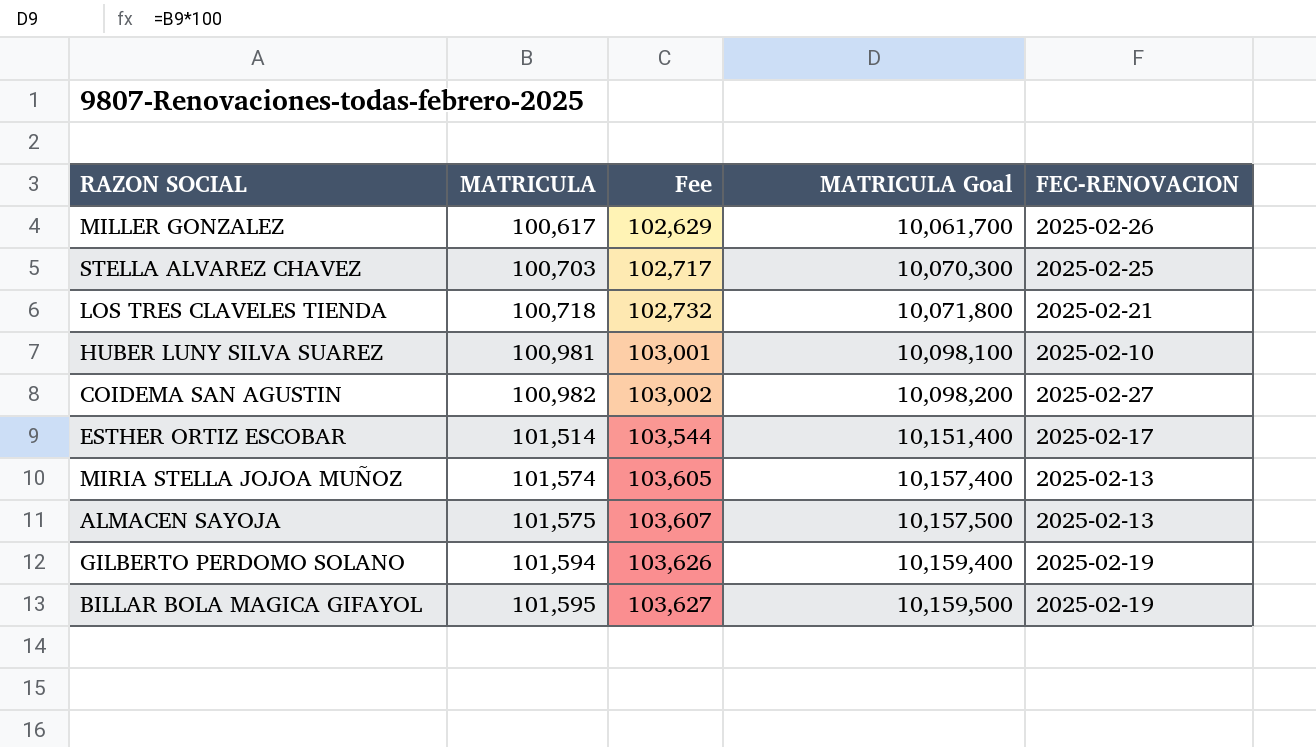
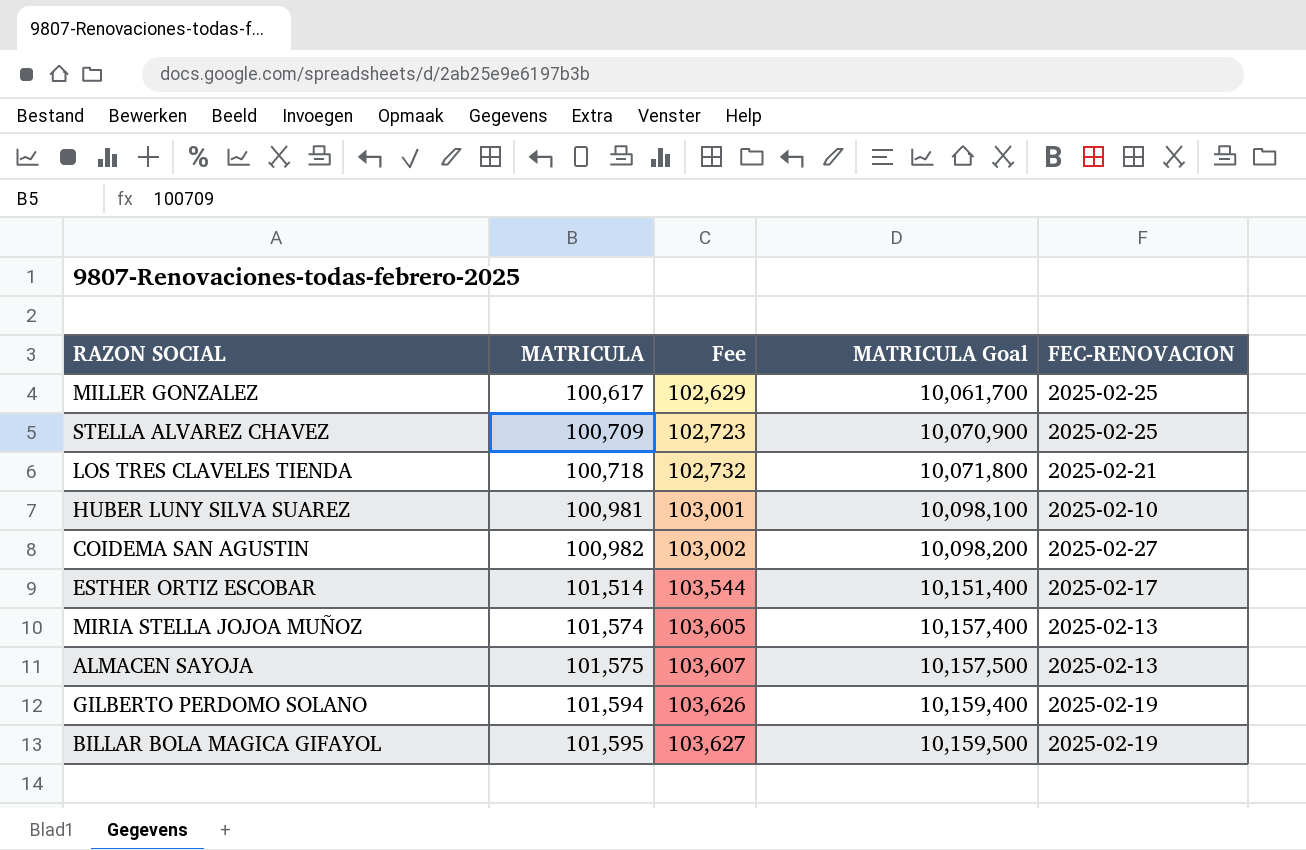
MILLER GONZALEZ | FEC-RENOVACION: 2025-02-26 -> 2025-02-25
STELLA ALVAREZ CHAVEZ | MATRICULA: 100,703 -> 100,709
STELLA ALVAREZ CHAVEZ | Fee: 102,717 -> 102,723
STELLA ALVAREZ CHAVEZ | MATRICULA Goal: 10,070,300 -> 10,070,900

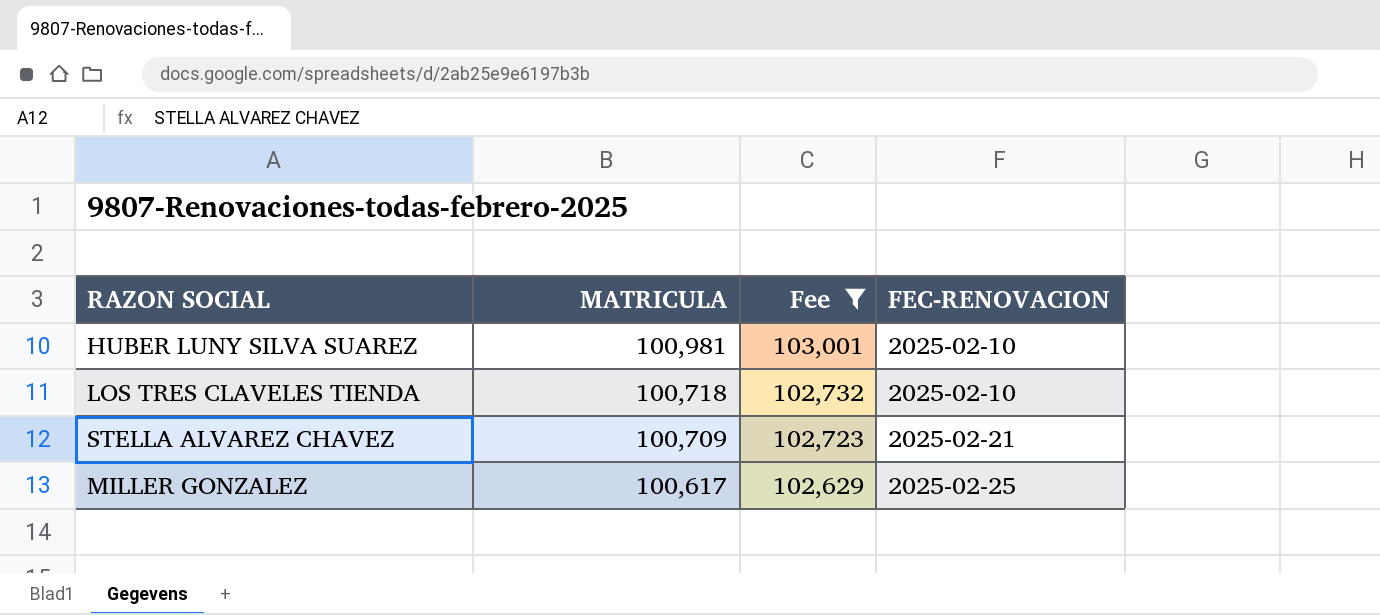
filter: none -> Fee <= 103,001
row order: MATRICULA ascending -> MATRICULA descending
column MATRICULA Goal | formula: [MATRICULA] * 100 -> none
LOS TRES CLAVELES TIENDA | FEC-RENOVACION: 2025-02-21 -> 2025-02-10
STELLA ALVAREZ CHAVEZ | FEC-RENOVACION: 2025-02-25 -> 2025-02-21

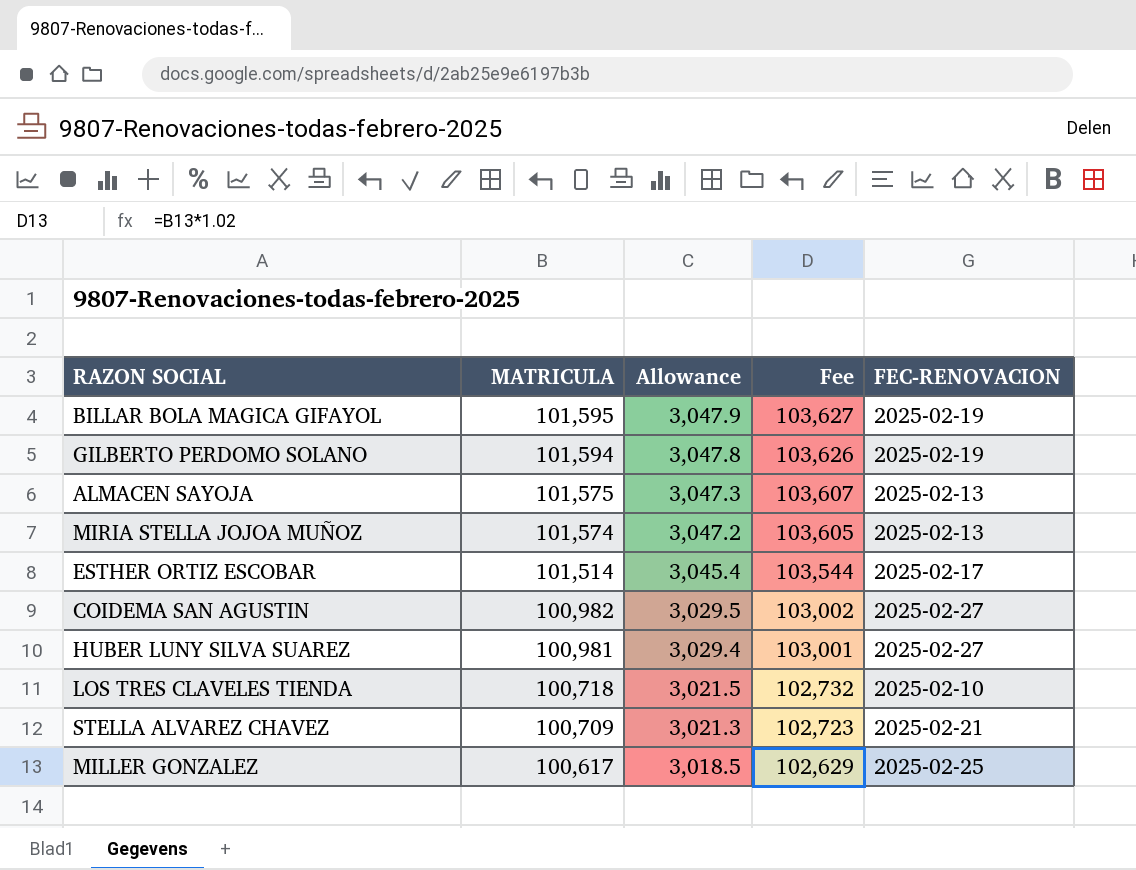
filter: Fee <= 103,001 -> none
column Allowance | formula: none -> [MATRICULA] * 0.03
HUBER LUNY SILVA SUAREZ | FEC-RENOVACION: 2025-02-10 -> 2025-02-27

